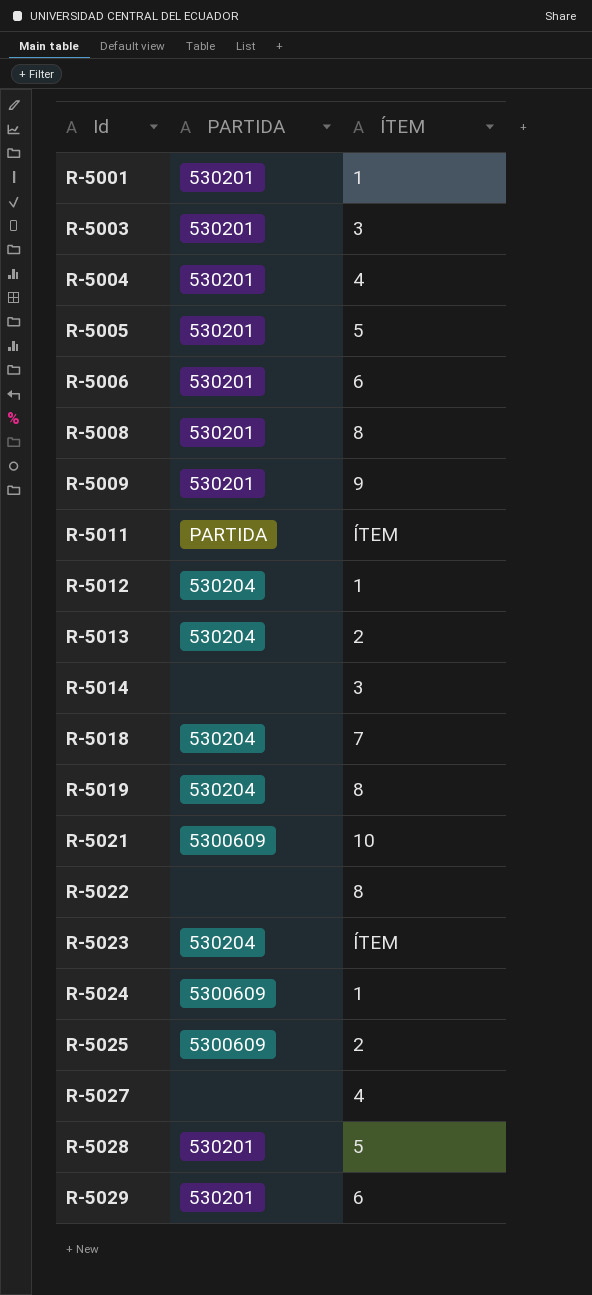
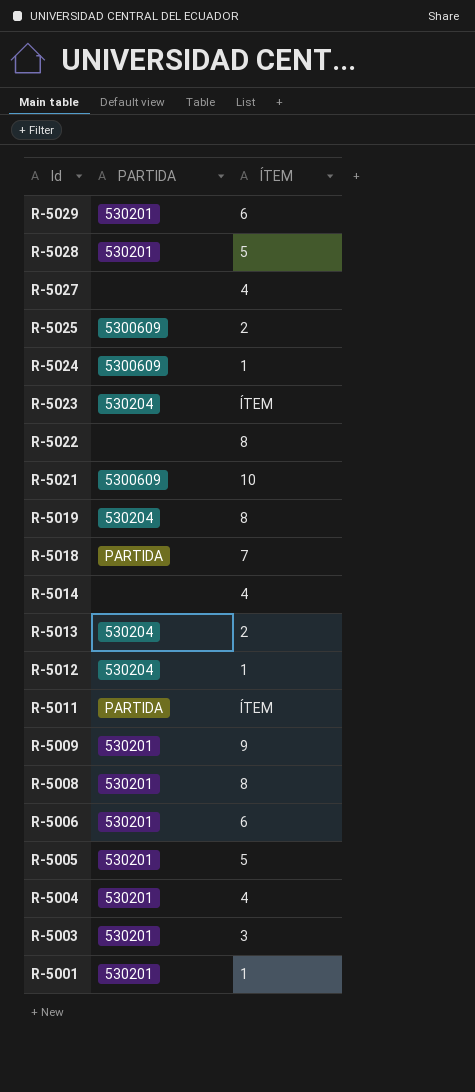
row order: Id ascending -> Id descending
R-5018 | PARTIDA: 530204 -> PARTIDA
R-5014 | ÍTEM: 3 -> 4

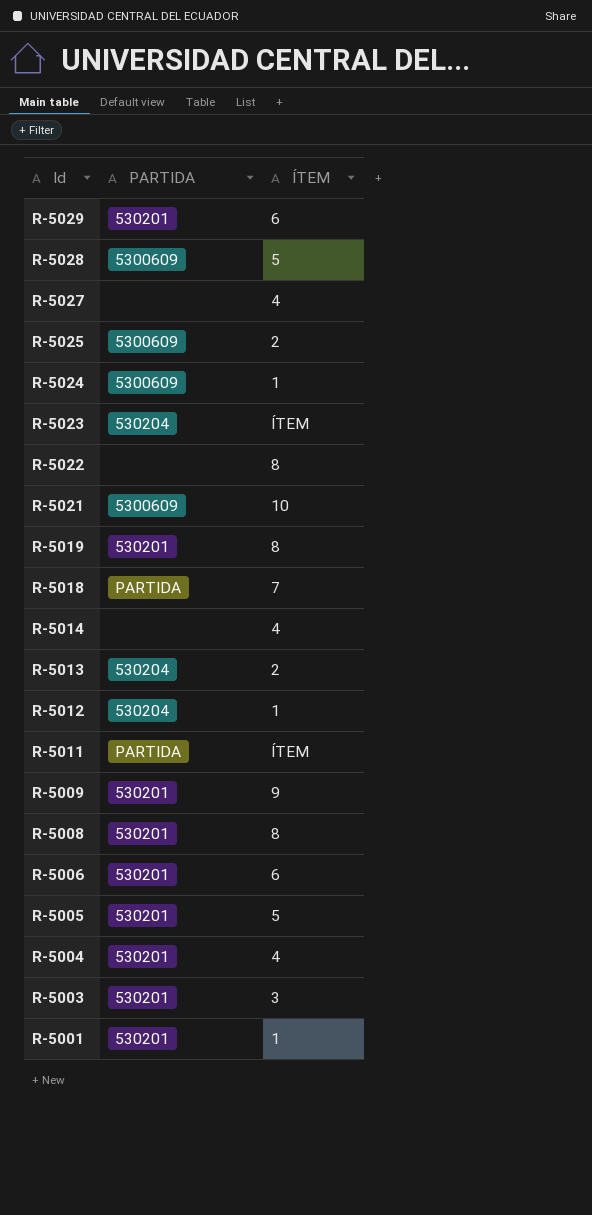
R-5028 | PARTIDA: 530201 -> 5300609
R-5019 | PARTIDA: 530204 -> 530201

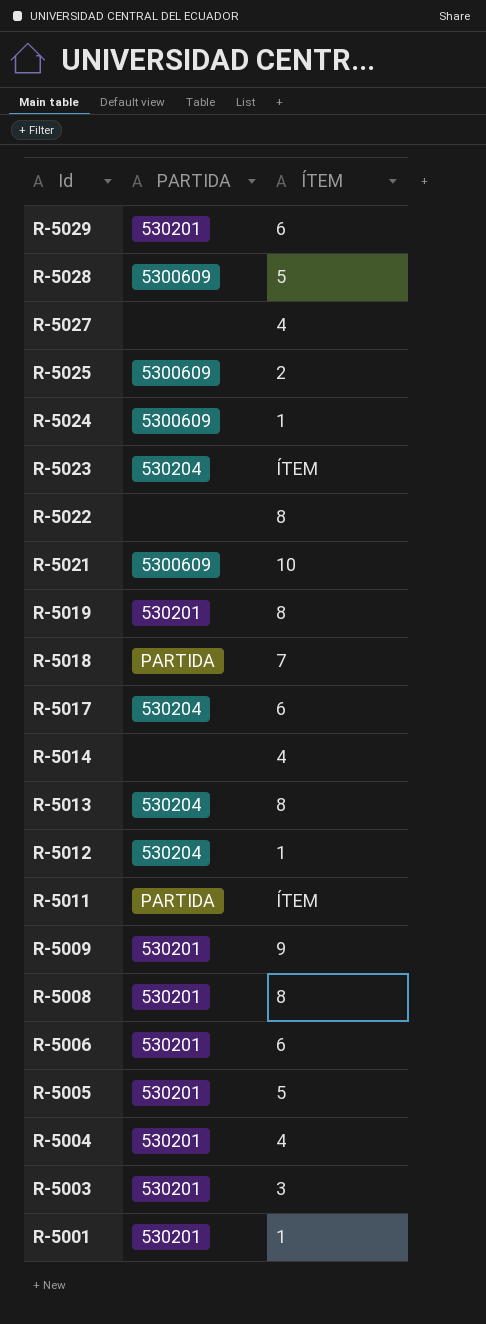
row R-5017: none -> 530204 | 6
R-5013 | ÍTEM: 2 -> 8

